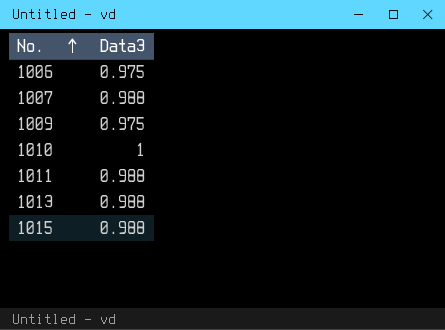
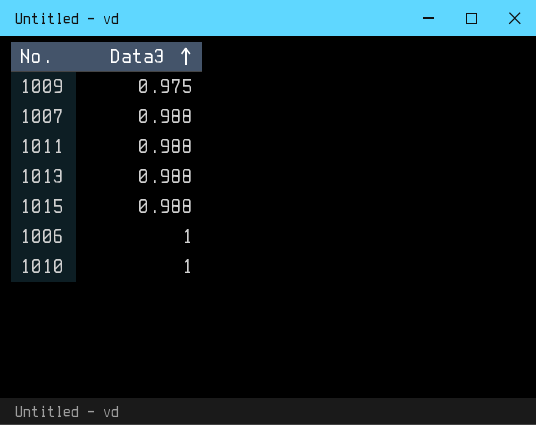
row order: No. ascending -> Data3 ascending
1006 | Data3: 0.975 -> 1

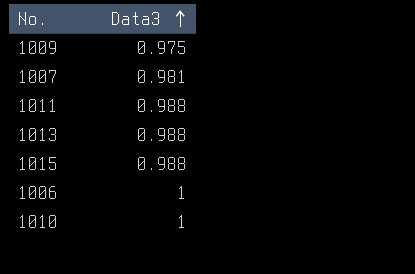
1007 | Data3: 0.988 -> 0.981

